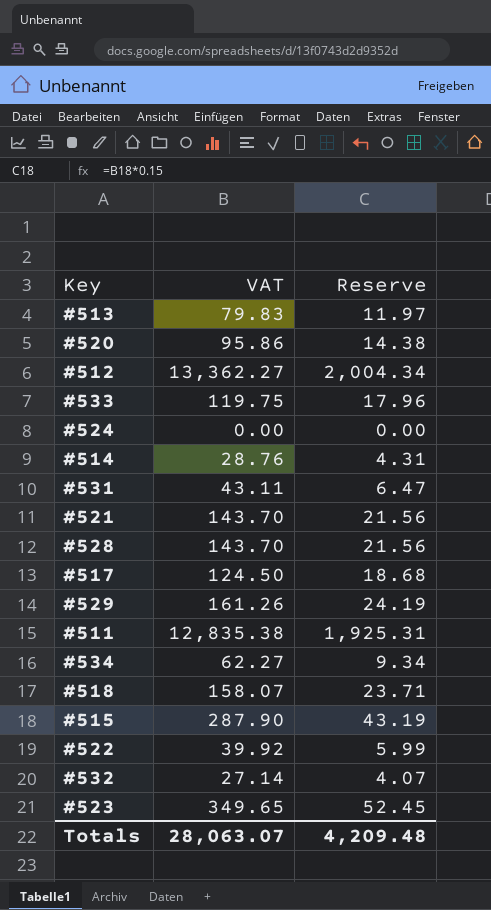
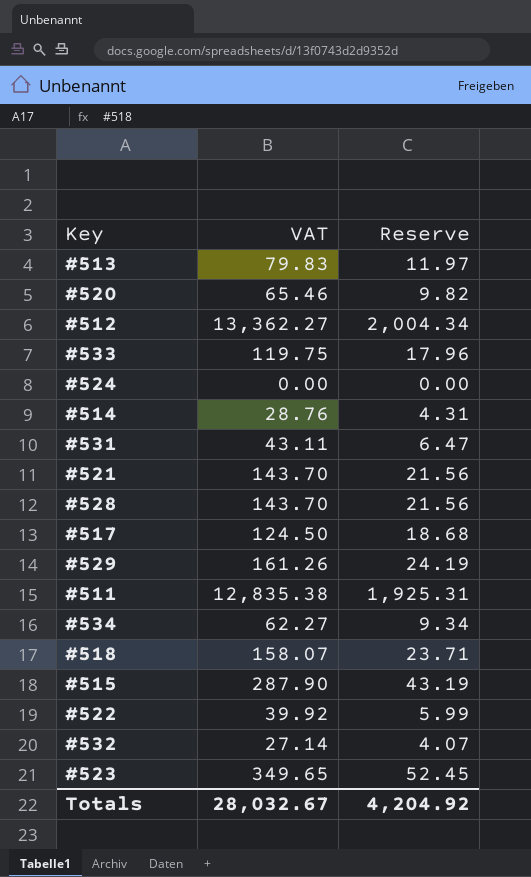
#520 | VAT: 95.86 -> 65.46
#520 | Reserve: 14.38 -> 9.82
Totals | VAT: 28,063.07 -> 28,032.67
Totals | Reserve: 4,209.48 -> 4,204.92

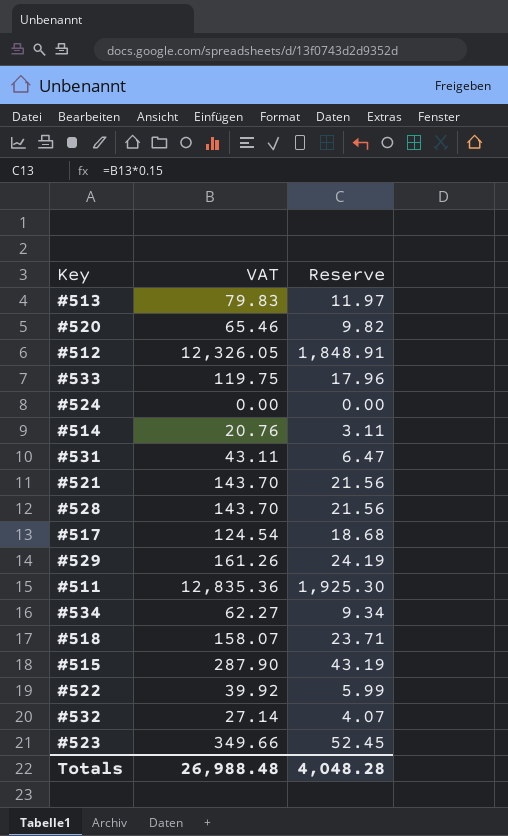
#512 | VAT: 13,362.27 -> 12,326.05
#512 | Reserve: 2,004.34 -> 1,848.91
#514 | VAT: 28.76 -> 20.76
#514 | Reserve: 4.31 -> 3.11
#517 | VAT: 124.50 -> 124.54
#511 | VAT: 12,835.38 -> 12,835.36
#511 | Reserve: 1,925.31 -> 1,925.30
#523 | VAT: 349.65 -> 349.66
Totals | VAT: 28,032.67 -> 26,988.48
Totals | Reserve: 4,204.92 -> 4,048.28

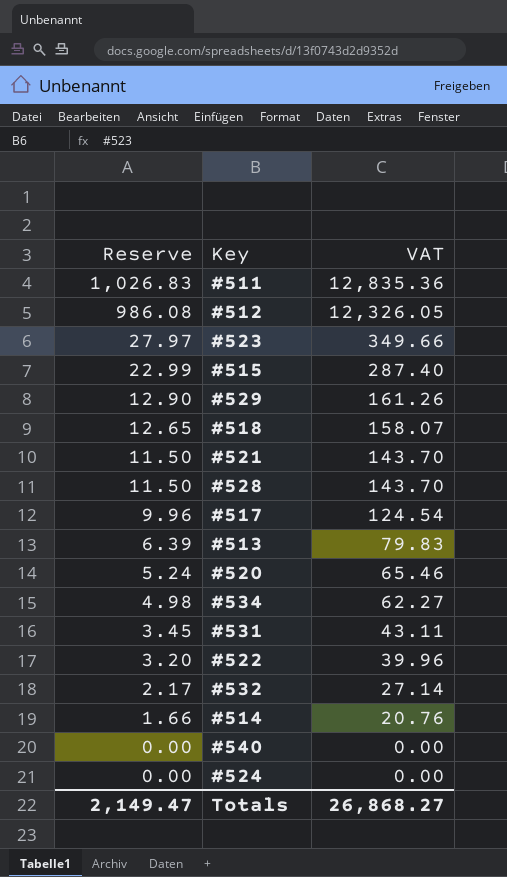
row order: none -> Reserve descending
column Reserve | formula: [VAT] * 0.15 -> [VAT] * 0.08
column Reserve | position: 3 -> 1
row #533: 119.75 | 17.96 -> none
#515 | VAT: 287.90 -> 287.40
#522 | VAT: 39.92 -> 39.96
row #540: none -> 0.00 | 0.00
Totals | Reserve: 4,048.28 -> 2,149.47
Totals | VAT: 26,988.48 -> 26,868.27

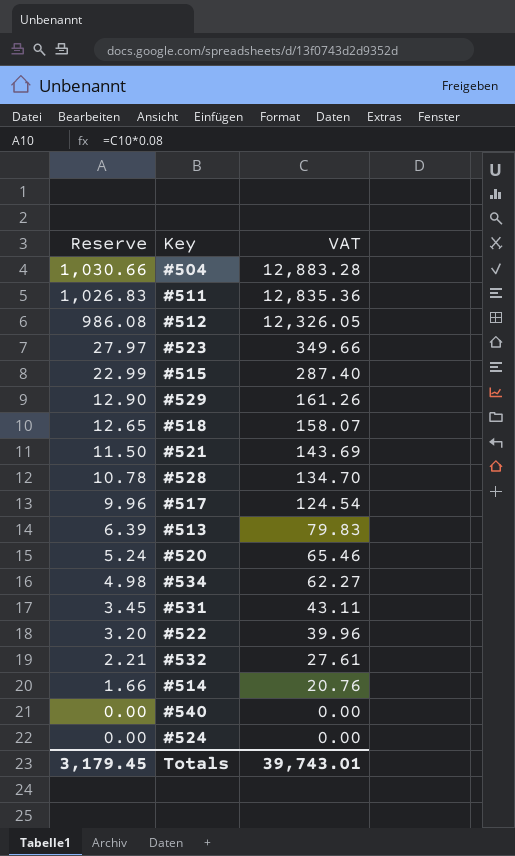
row #504: none -> 1,030.66 | 12,883.28
#521 | VAT: 143.70 -> 143.69
#528 | Reserve: 11.50 -> 10.78
#528 | VAT: 143.70 -> 134.70
#532 | Reserve: 2.17 -> 2.21
#532 | VAT: 27.14 -> 27.61
Totals | Reserve: 2,149.47 -> 3,179.45
Totals | VAT: 26,868.27 -> 39,743.01

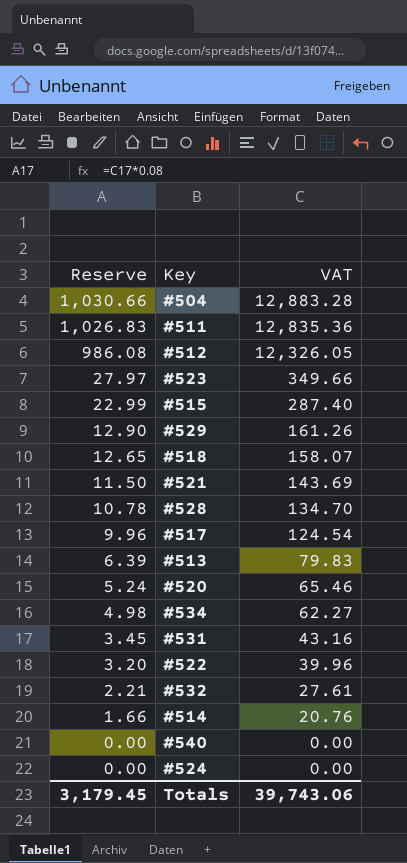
#531 | VAT: 43.11 -> 43.16
Totals | VAT: 39,743.01 -> 39,743.06

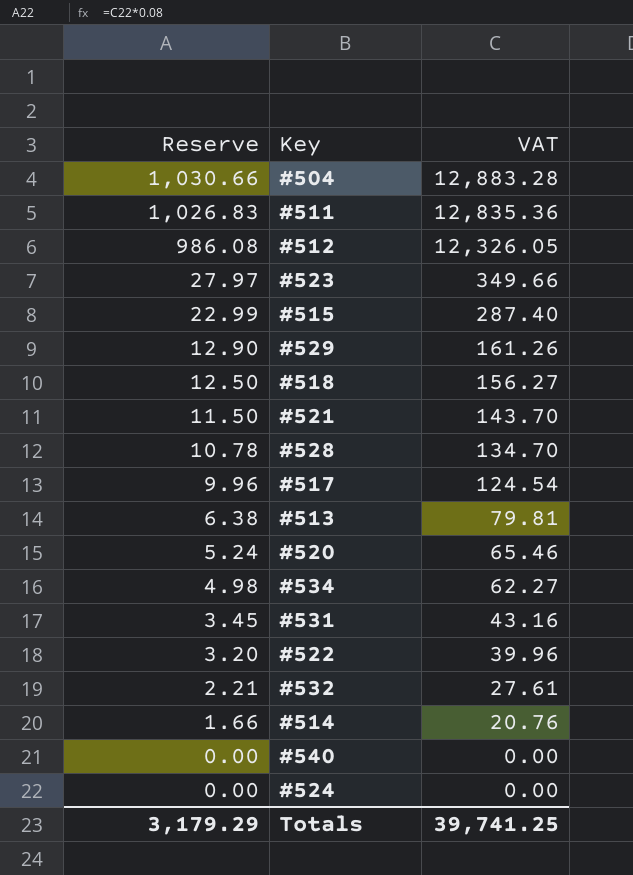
#518 | Reserve: 12.65 -> 12.50
#518 | VAT: 158.07 -> 156.27
#521 | VAT: 143.69 -> 143.70
#513 | Reserve: 6.39 -> 6.38
#513 | VAT: 79.83 -> 79.81
Totals | Reserve: 3,179.45 -> 3,179.29
Totals | VAT: 39,743.06 -> 39,741.25

